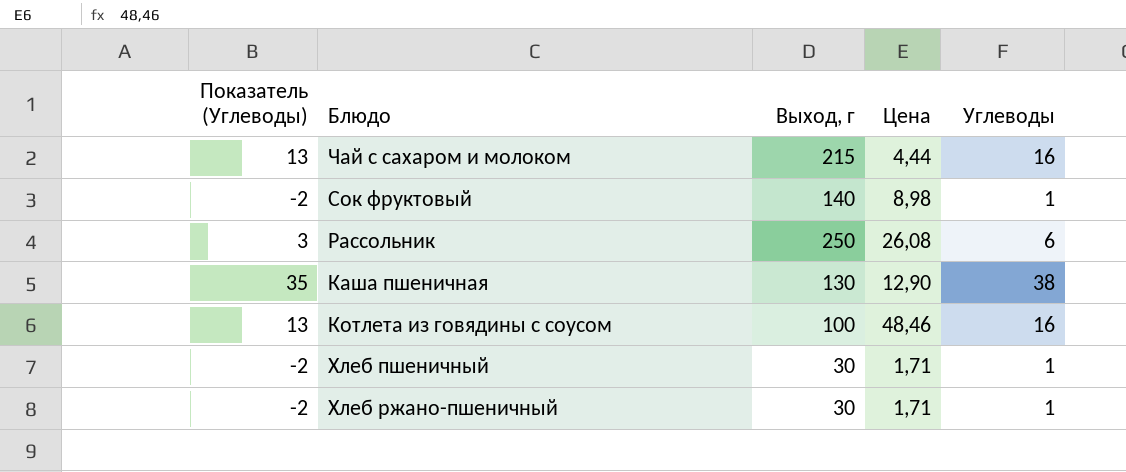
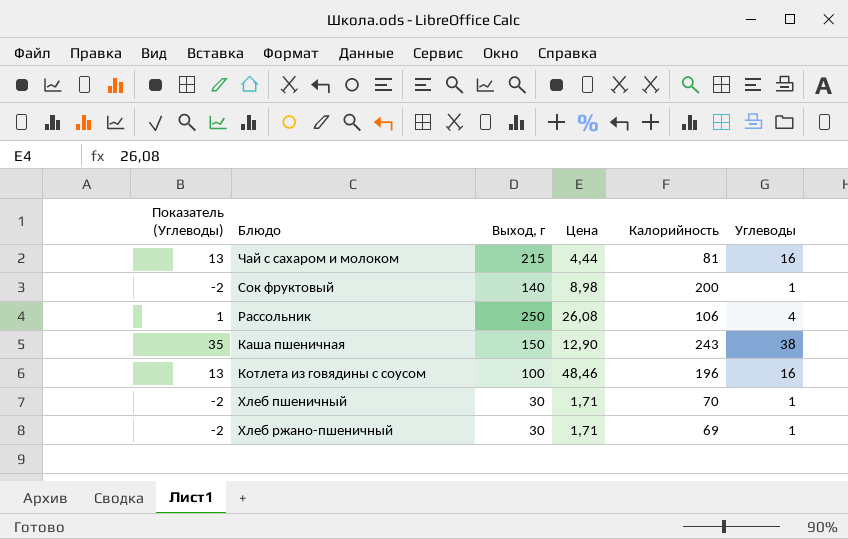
column Калорийность | position: none -> 5
Рассольник | Показатель (Углеводы): 3 -> 1
Рассольник | Углеводы: 6 -> 4
Каша пшеничная | Выход, г: 130 -> 150

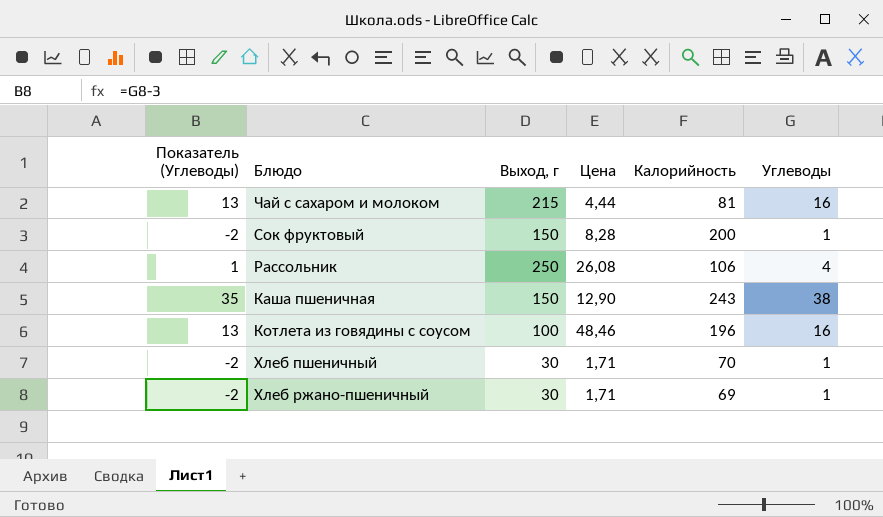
Сок фруктовый | Выход, г: 140 -> 150
Сок фруктовый | Цена: 8,98 -> 8,28

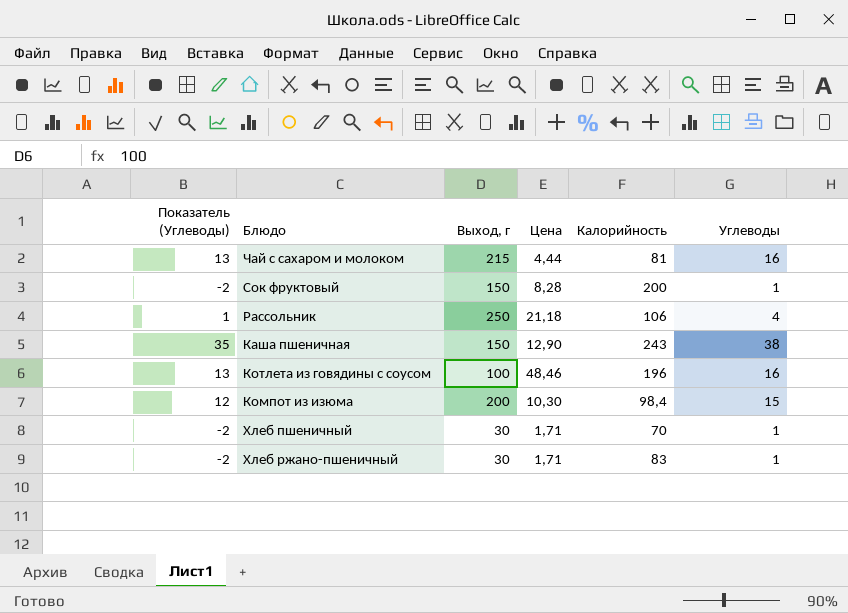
Рассольник | Цена: 26,08 -> 21,18
row Компот из изюма: none -> 12 | 200 | 10,30 | 98,4 | 15
Хлеб ржано-пшеничный | Калорийность: 69 -> 83

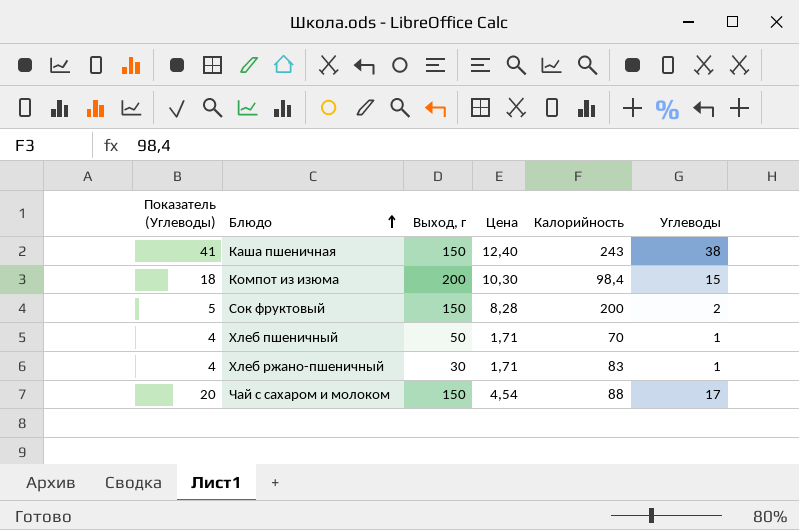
row order: none -> Блюдо ascending
column Показатель (Углеводы) | formula: [Углеводы] - 3 -> [Углеводы] + 3
row Рассольник: 1 | 250 | 21,18 | 106 | 4 -> none
row Котлета из говядины с соусом: 13 | 100 | 48,46 | 196 | 16 -> none
Каша пшеничная | Цена: 12,90 -> 12,40
Сок фруктовый | Углеводы: 1 -> 2
Хлеб пшеничный | Выход, г: 30 -> 50
Чай с сахаром и молоком | Выход, г: 215 -> 150
Чай с сахаром и молоком | Цена: 4,44 -> 4,54
Чай с сахаром и молоком | Калорийность: 81 -> 88
Чай с сахаром и молоком | Углеводы: 16 -> 17

